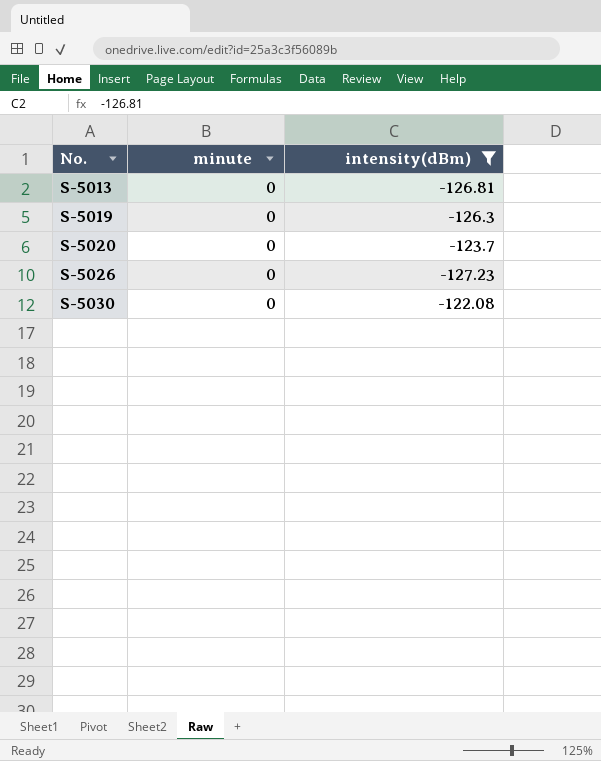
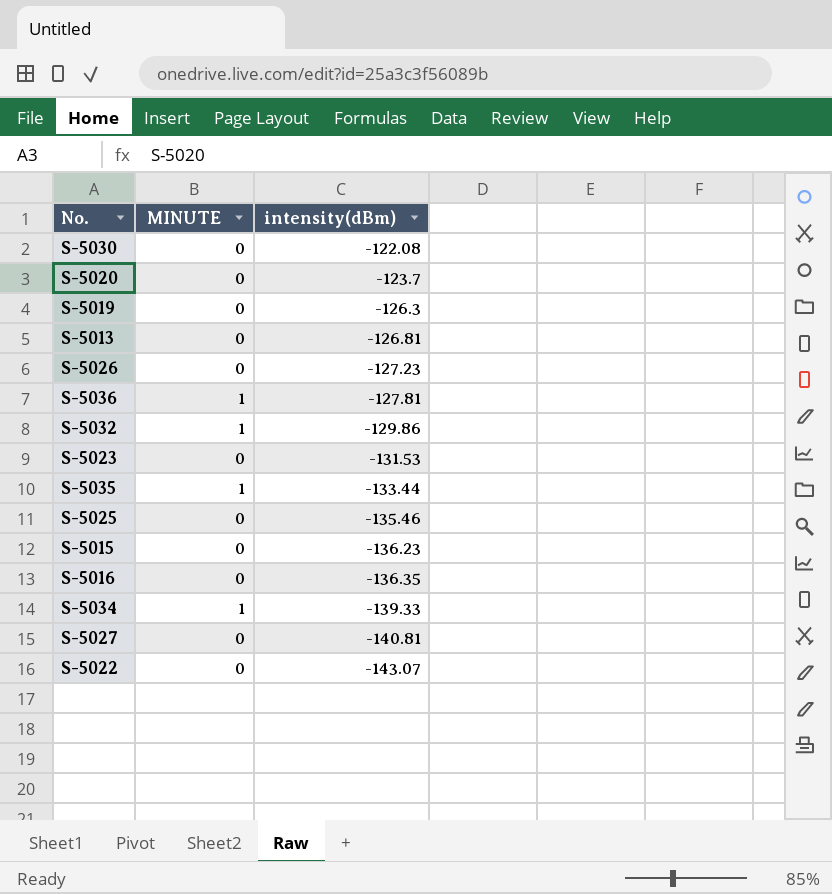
filter: intensity(dBm) >= -127.23 -> none
row order: No. ascending -> intensity(dBm) descending
column name: minute -> MINUTE

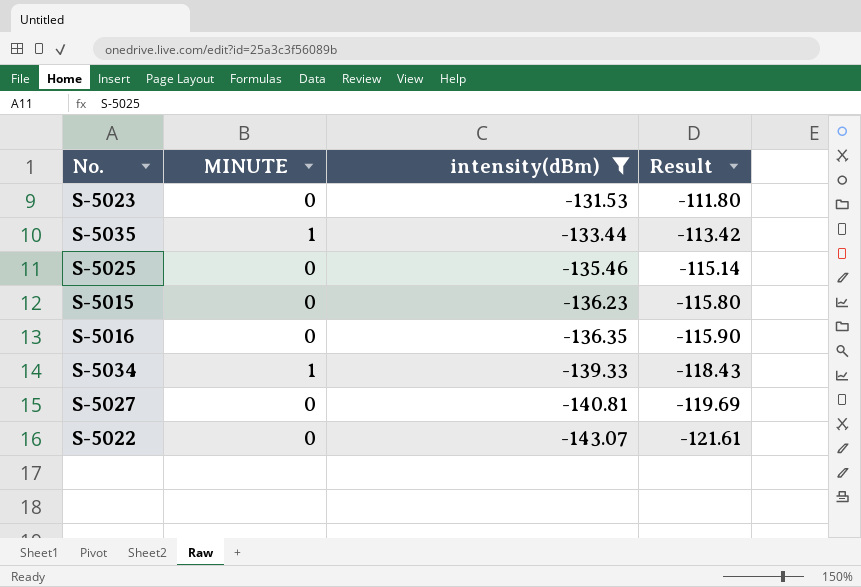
filter: none -> intensity(dBm) <= -131.53
column Result | formula: none -> [intensity(dBm)] * 0.85

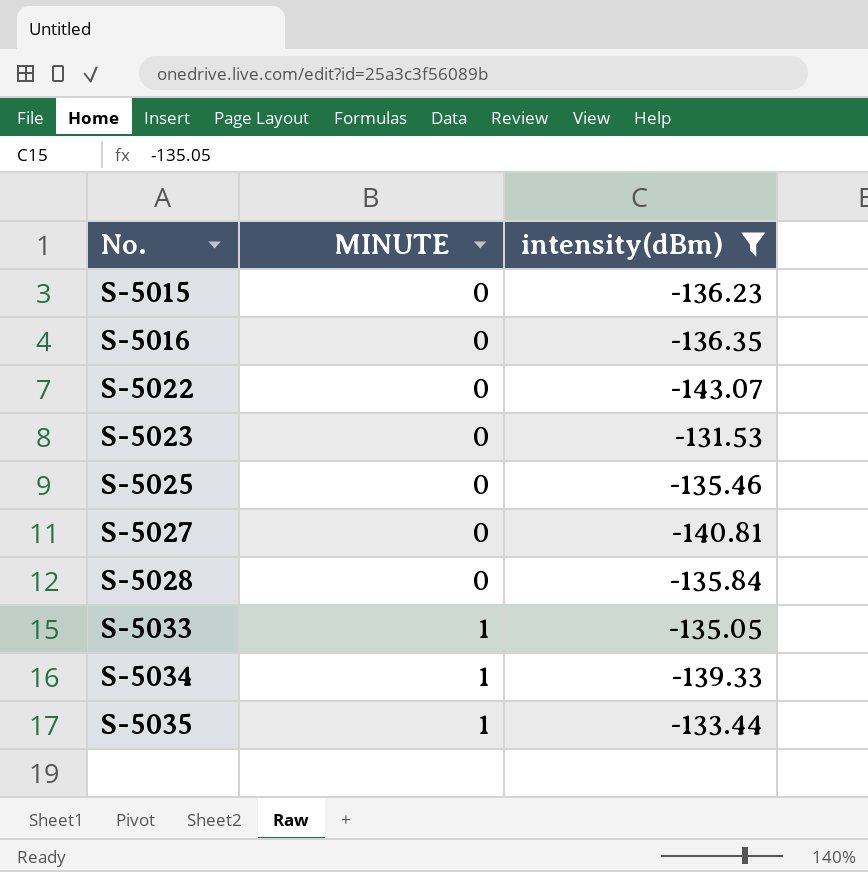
row order: intensity(dBm) descending -> No. ascending
column Result | formula: [intensity(dBm)] * 0.85 -> none
row S-5028: none -> 0 | -135.84
row S-5033: none -> 1 | -135.05

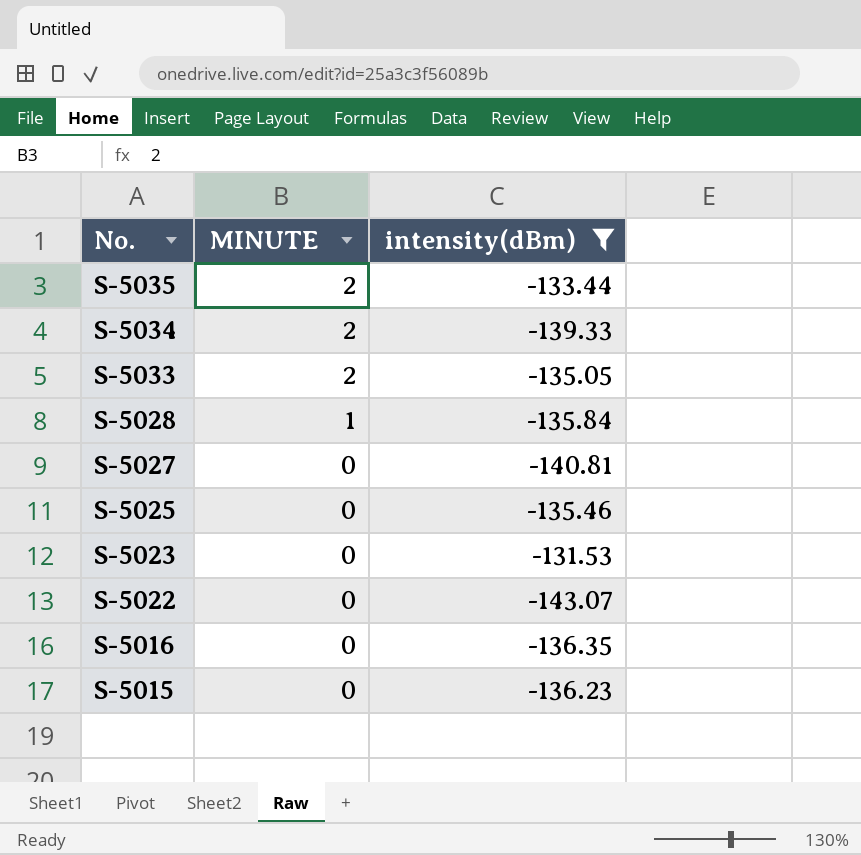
row order: No. ascending -> No. descending
S-5035 | MINUTE: 1 -> 2
S-5034 | MINUTE: 1 -> 2
S-5033 | MINUTE: 1 -> 2
S-5028 | MINUTE: 0 -> 1

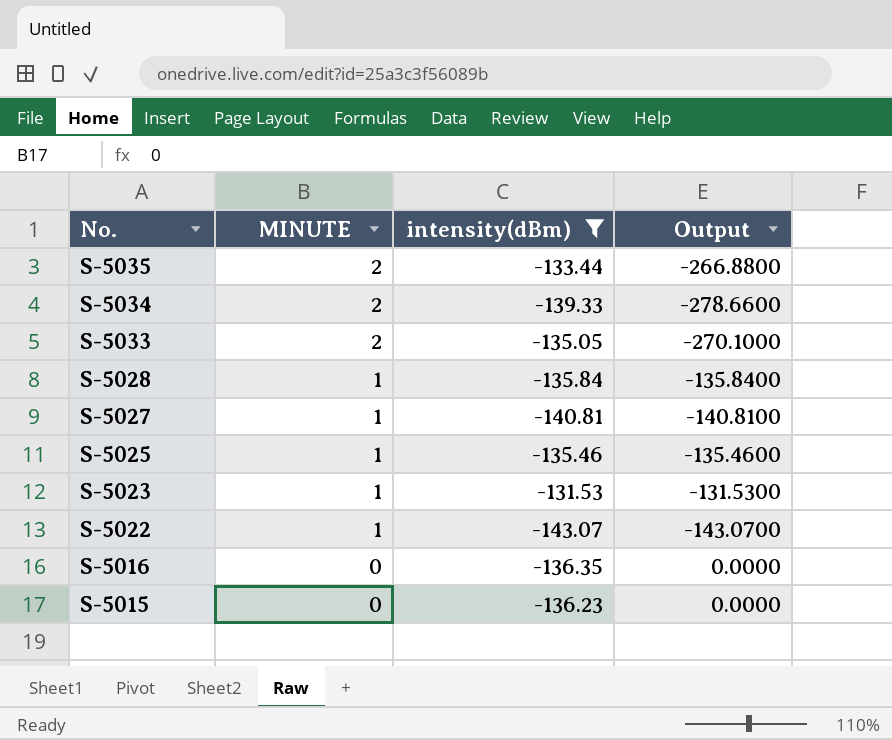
column Output | formula: none -> [MINUTE] * [intensity(dBm)]
S-5027 | MINUTE: 0 -> 1
S-5025 | MINUTE: 0 -> 1
S-5023 | MINUTE: 0 -> 1
S-5022 | MINUTE: 0 -> 1

